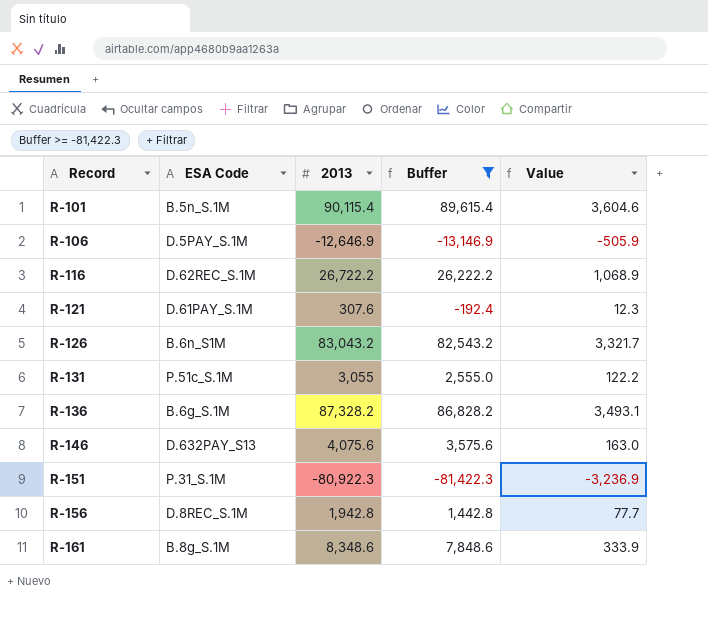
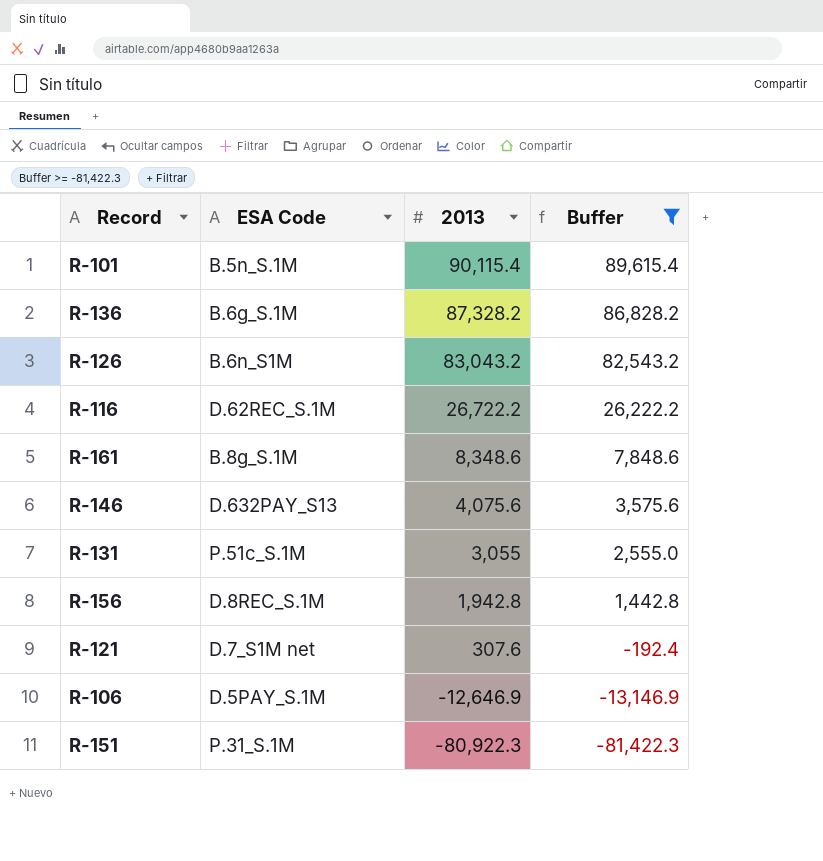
row order: Record ascending -> 2013 descending
column Value | formula: [2013] * 0.04 -> none
R-121 | ESA Code: D.61PAY_S.1M -> D.7_S1M net

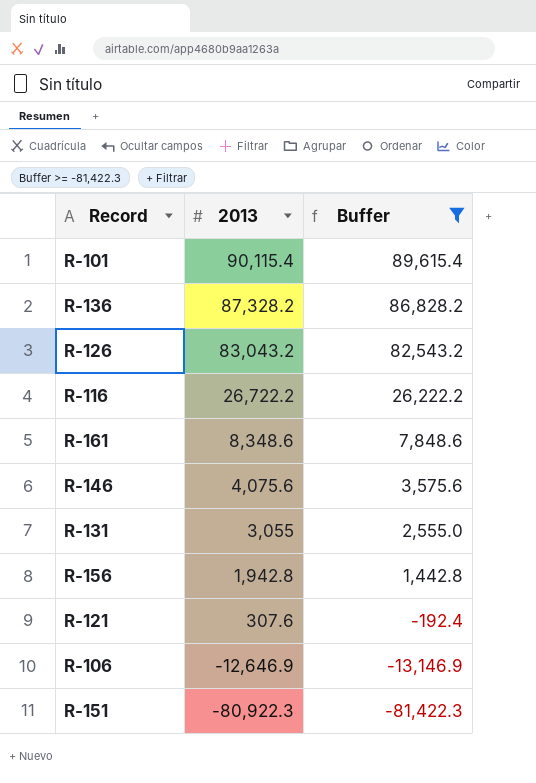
column ESA Code | position: 2 -> none

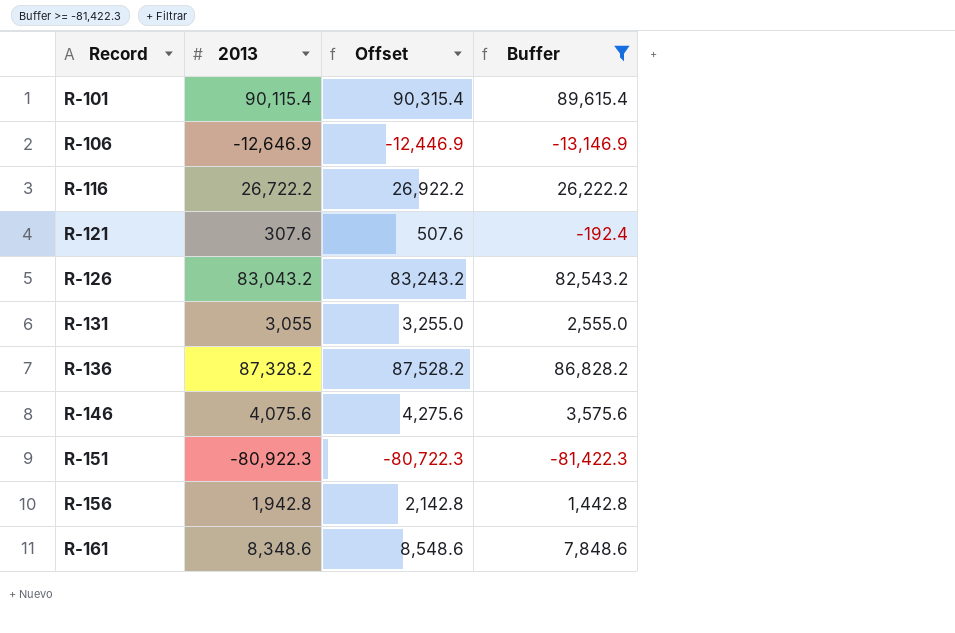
row order: 2013 descending -> Record ascending
column Offset | formula: none -> [2013] + 200

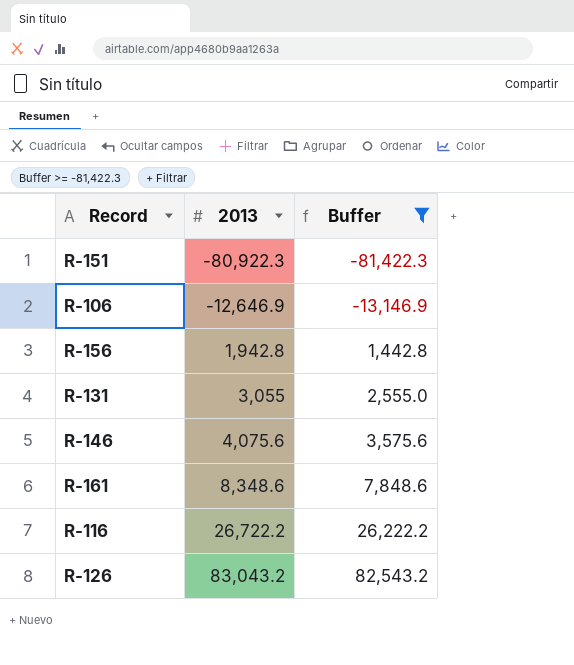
row order: Record ascending -> 2013 ascending
column Offset | formula: [2013] + 200 -> none
row R-101: 90,115.4 | 90,315.4 | 89,615.4 -> none
row R-121: 307.6 | 507.6 | -192.4 -> none
row R-136: 87,328.2 | 87,528.2 | 86,828.2 -> none

